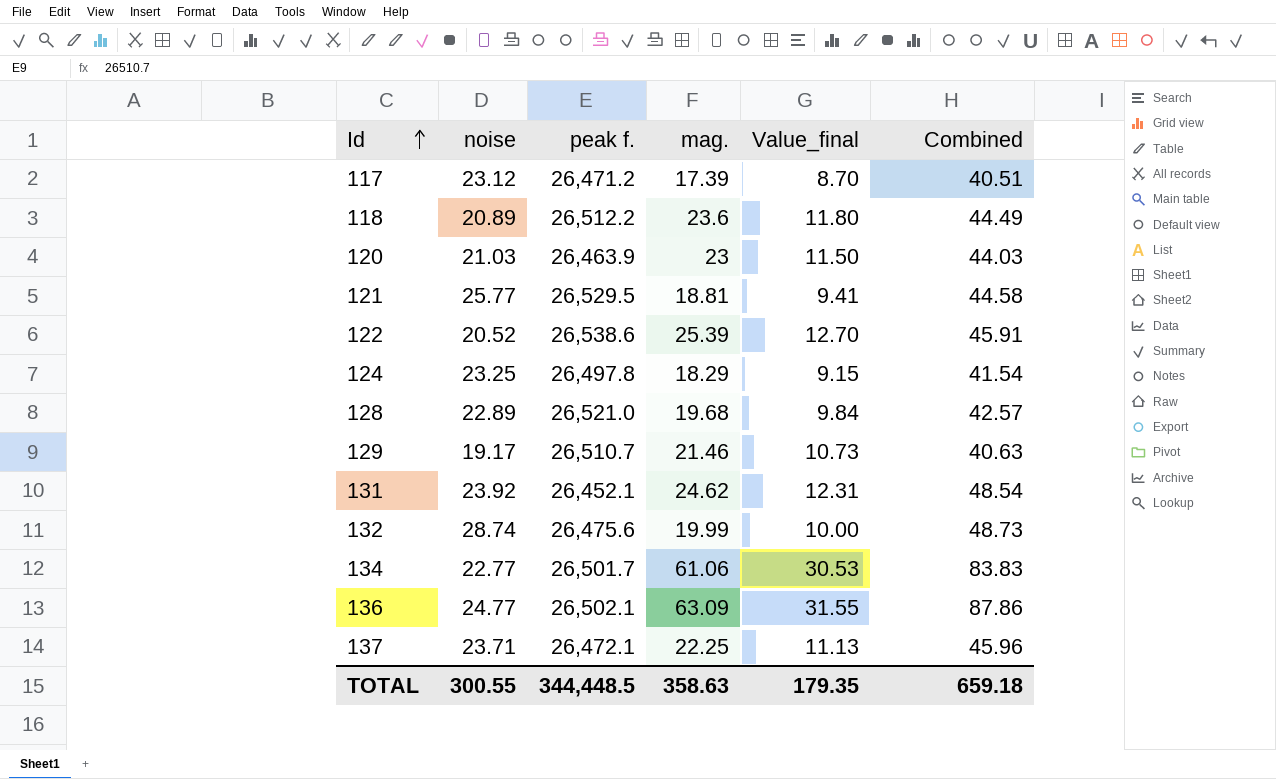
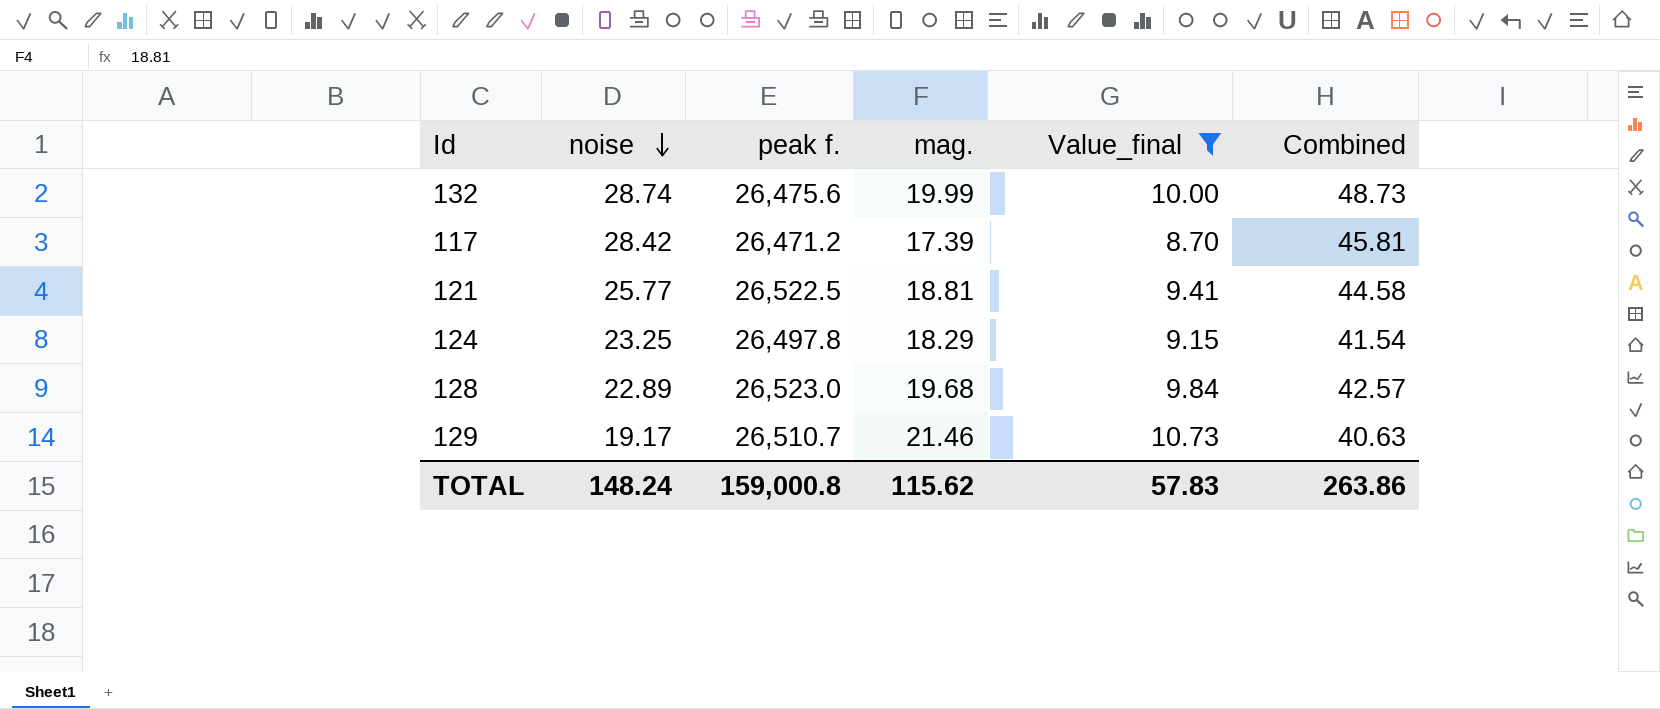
filter: none -> Value_final <= 10.73
row order: Id ascending -> noise descending
117 | noise: 23.12 -> 28.42
117 | Combined: 40.51 -> 45.81
121 | peak f.: 26,529.5 -> 26,522.5
128 | peak f.: 26,521.0 -> 26,523.0
TOTAL | noise: 300.55 -> 148.24
TOTAL | peak f.: 344,448.5 -> 159,000.8
TOTAL | mag.: 358.63 -> 115.62
TOTAL | Value_final: 179.35 -> 57.83
TOTAL | Combined: 659.18 -> 263.86

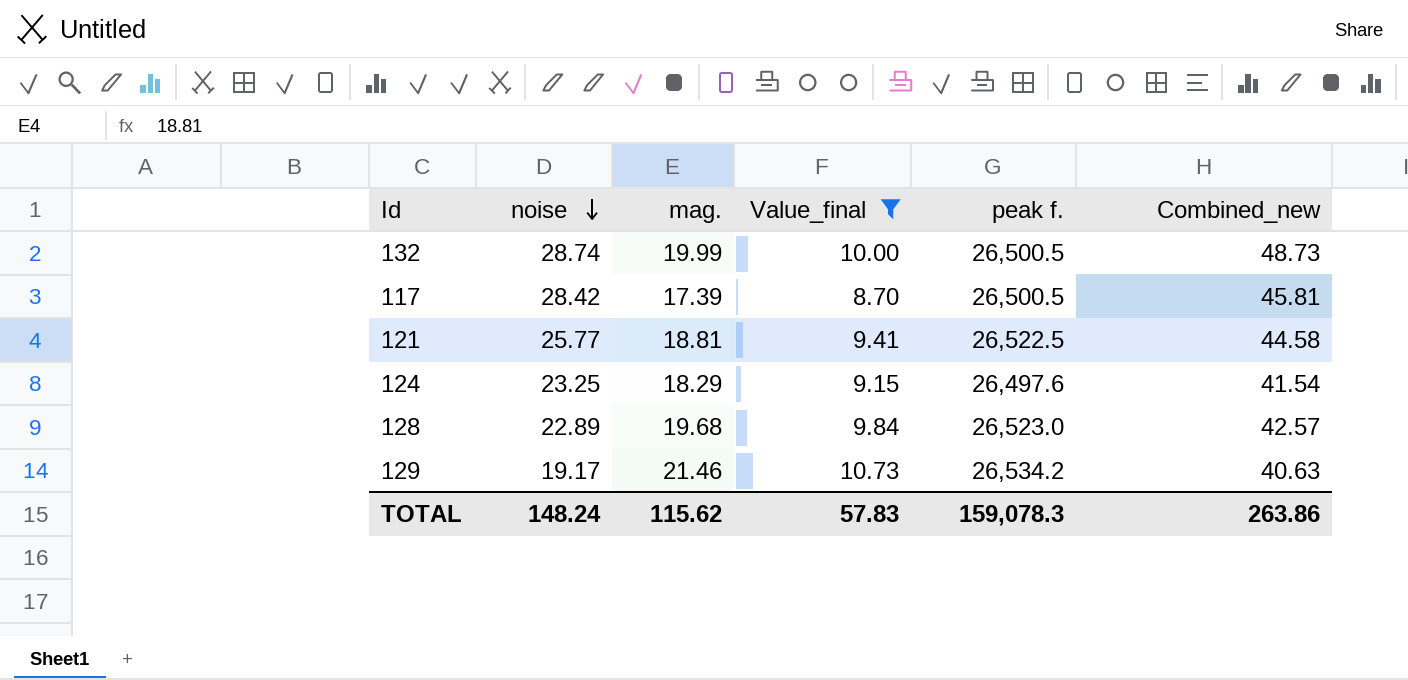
column peak f. | position: 3 -> 5
column name: Combined -> Combined_new
132 | peak f.: 26,475.6 -> 26,500.5
117 | peak f.: 26,471.2 -> 26,500.5
124 | peak f.: 26,497.8 -> 26,497.6
129 | peak f.: 26,510.7 -> 26,534.2
TOTAL | peak f.: 159,000.8 -> 159,078.3

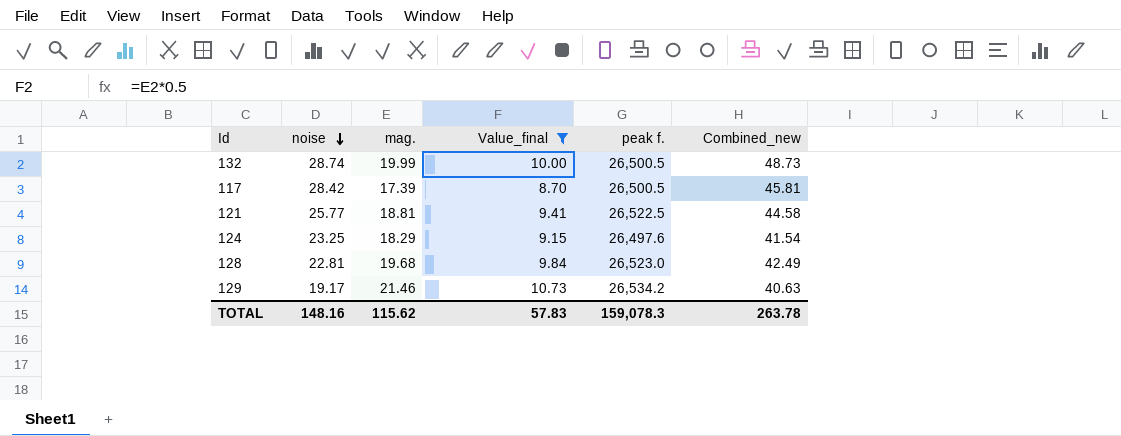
128 | noise: 22.89 -> 22.81
128 | Combined_new: 42.57 -> 42.49
TOTAL | noise: 148.24 -> 148.16
TOTAL | Combined_new: 263.86 -> 263.78

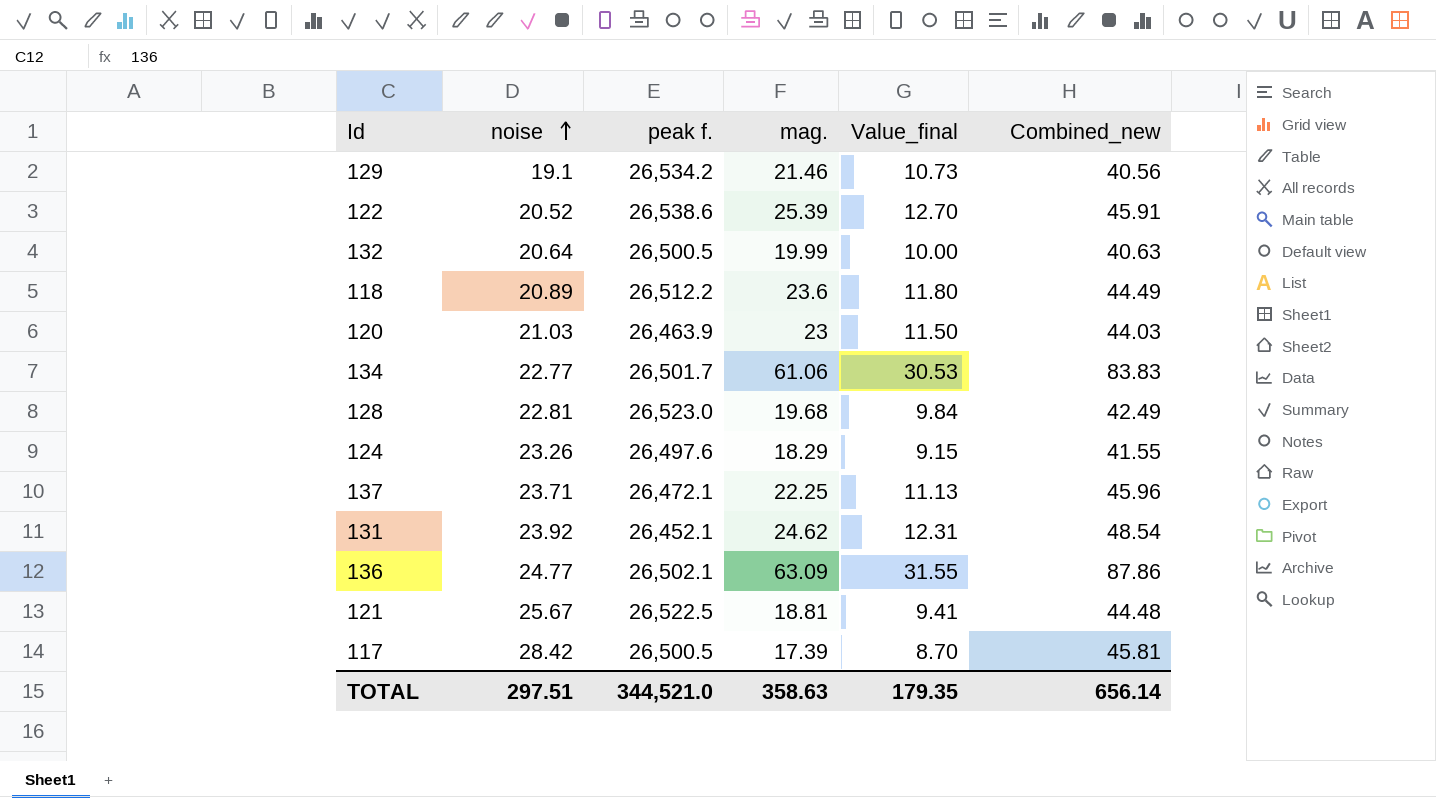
filter: Value_final <= 10.73 -> none
row order: noise descending -> noise ascending
column peak f. | position: 5 -> 3
129 | noise: 19.17 -> 19.1
129 | Combined_new: 40.63 -> 40.56
132 | noise: 28.74 -> 20.64
132 | Combined_new: 48.73 -> 40.63
124 | noise: 23.25 -> 23.26
124 | Combined_new: 41.54 -> 41.55
121 | noise: 25.77 -> 25.67
121 | Combined_new: 44.58 -> 44.48
TOTAL | noise: 148.16 -> 297.51
TOTAL | peak f.: 159,078.3 -> 344,521.0
TOTAL | mag.: 115.62 -> 358.63
TOTAL | Value_final: 57.83 -> 179.35
TOTAL | Combined_new: 263.78 -> 656.14

